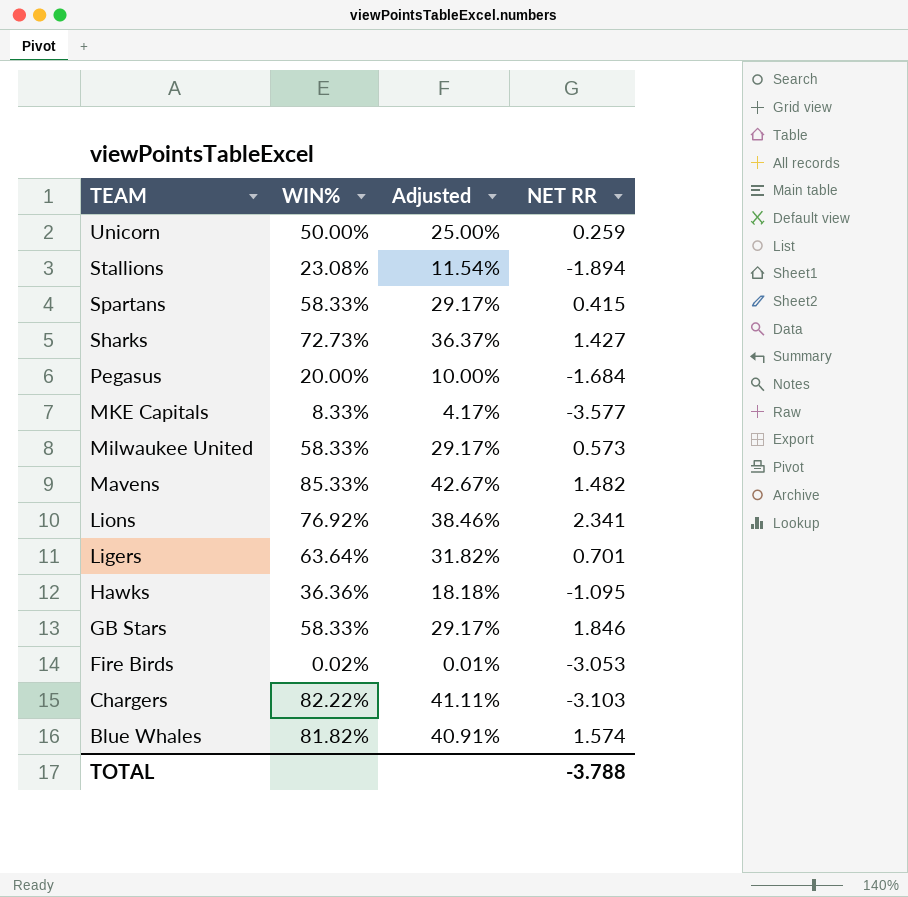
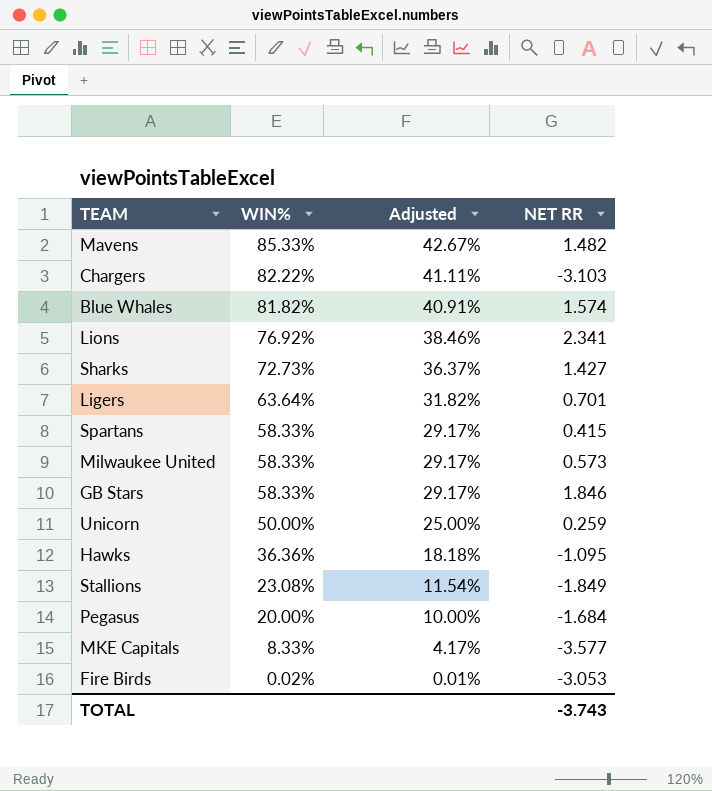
row order: TEAM descending -> WIN% descending
Stallions | NET RR: -1.894 -> -1.849
TOTAL | NET RR: -3.788 -> -3.743

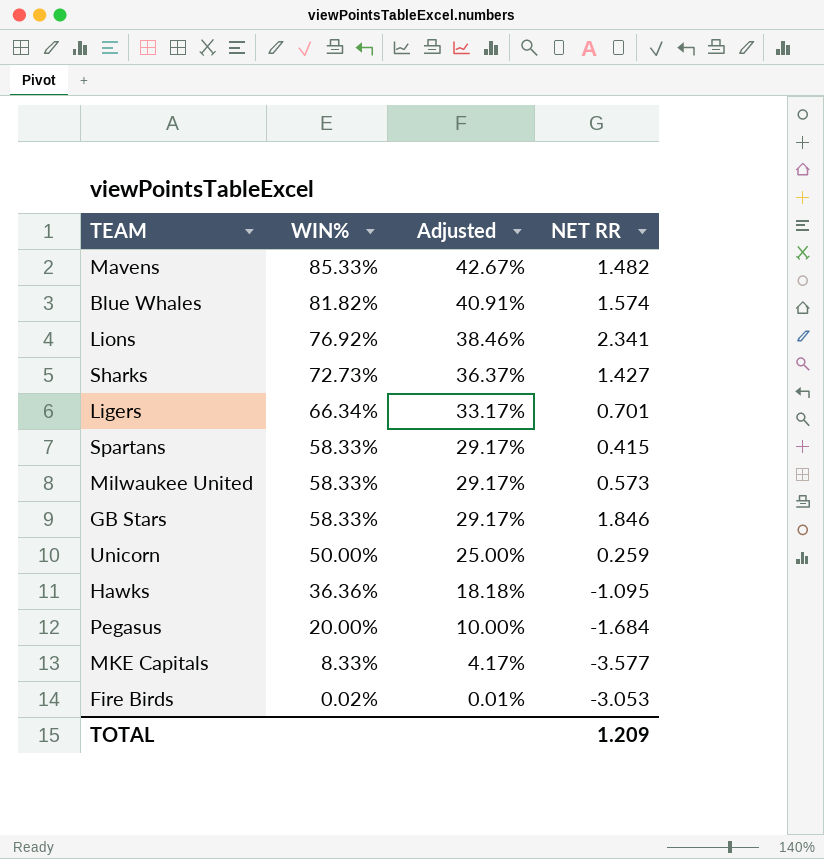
row Chargers: 82.22% | 41.11% | -3.103 -> none
row Stallions: 23.08% | 11.54% | -1.849 -> none
Ligers | WIN%: 63.64% -> 66.34%
Ligers | Adjusted: 31.82% -> 33.17%
TOTAL | NET RR: -3.743 -> 1.209

